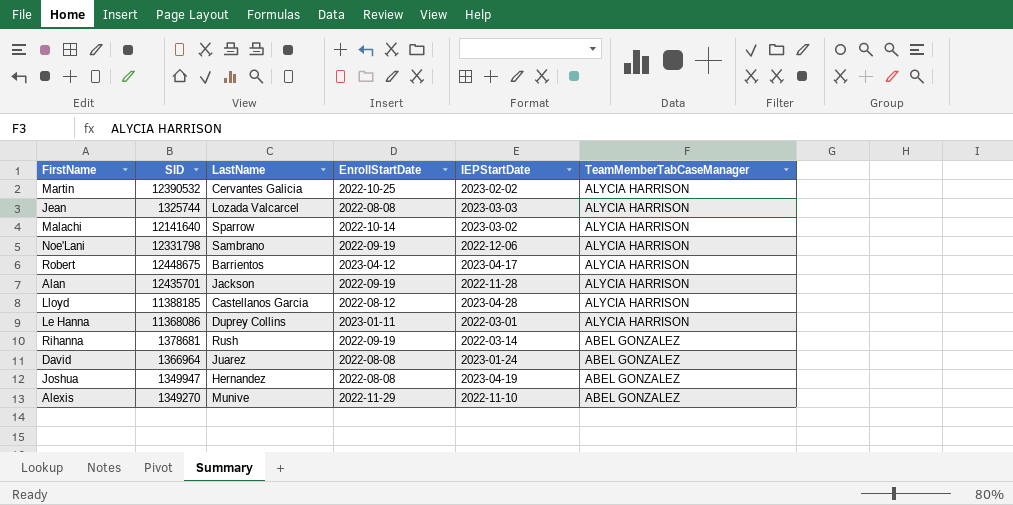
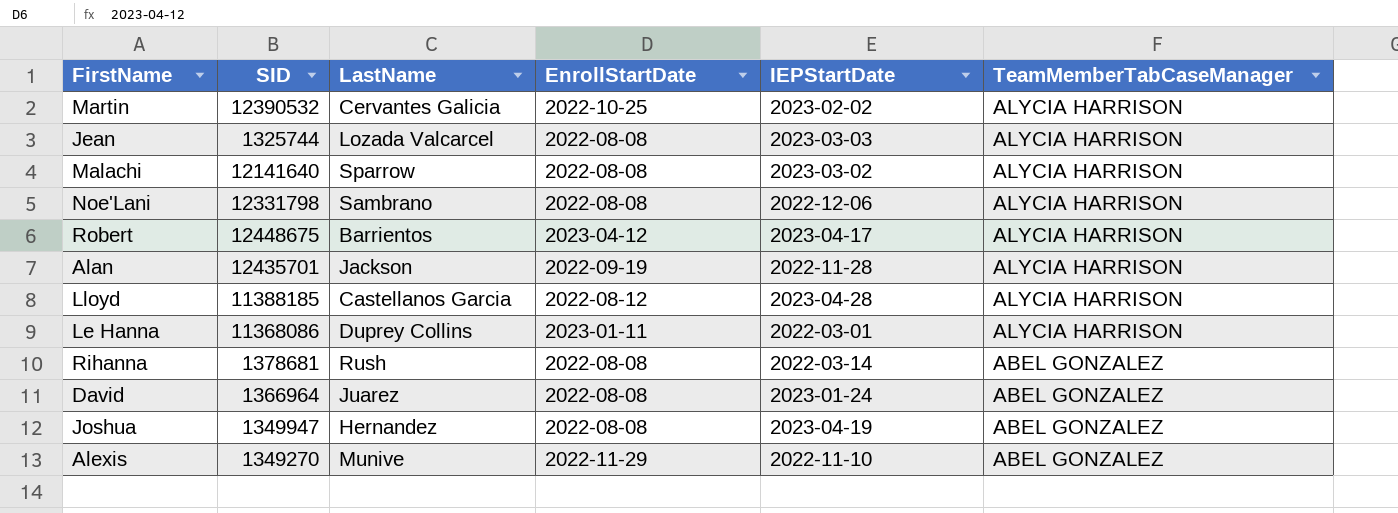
Malachi | EnrollStartDate: 2022-10-14 -> 2022-08-08
Noe'Lani | EnrollStartDate: 2022-09-19 -> 2022-08-08
Rihanna | EnrollStartDate: 2022-09-19 -> 2022-08-08

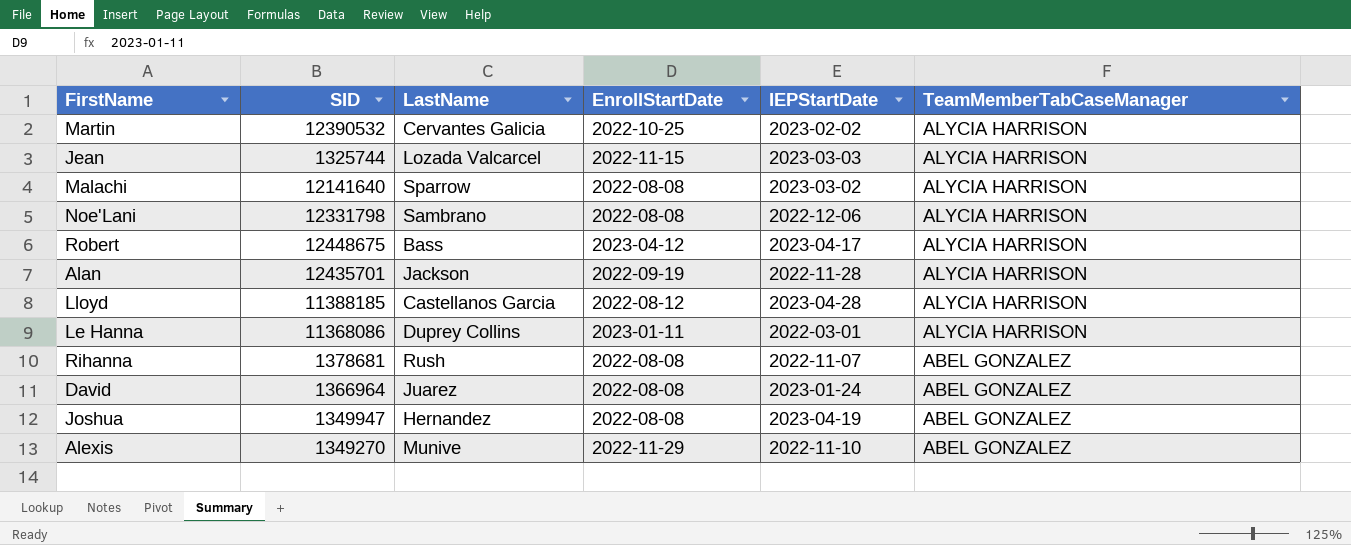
Jean | EnrollStartDate: 2022-08-08 -> 2022-11-15
Robert | LastName: Barrientos -> Bass
Rihanna | IEPStartDate: 2022-03-14 -> 2022-11-07

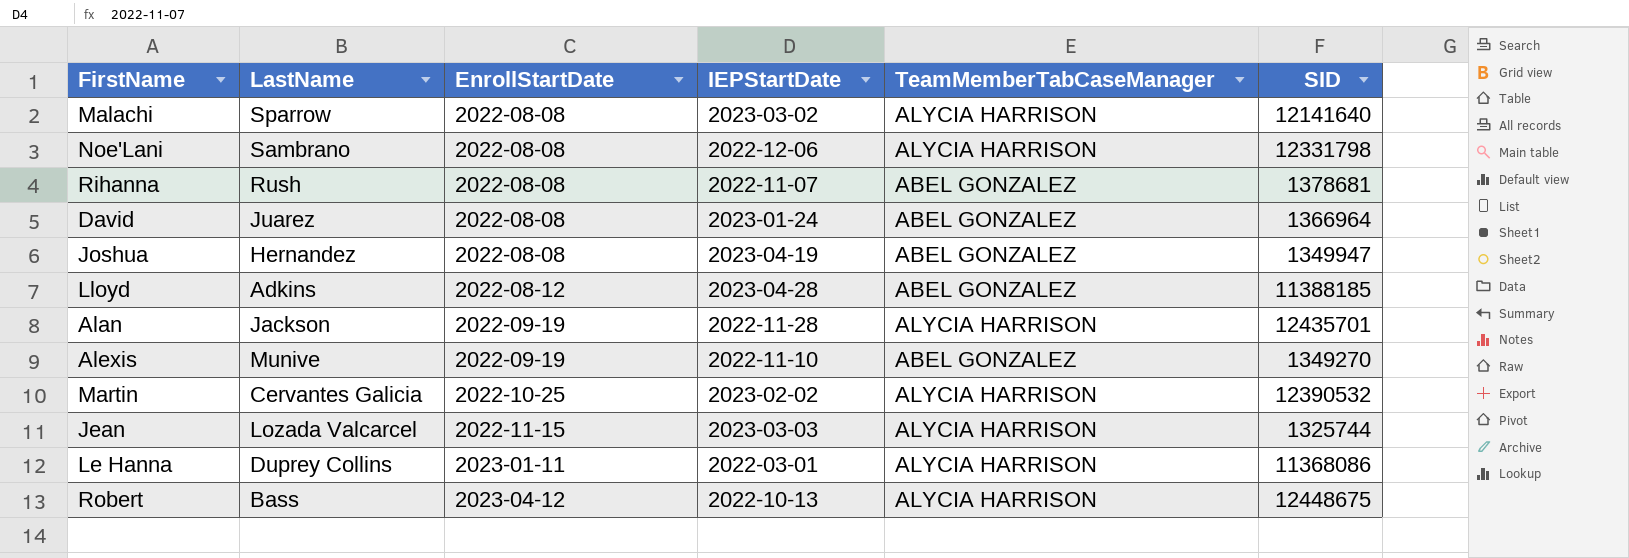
row order: TeamMemberTabCaseManager descending -> EnrollStartDate ascending
column SID | position: 2 -> 6
Lloyd | LastName: Castellanos Garcia -> Adkins
Lloyd | TeamMemberTabCaseManager: ALYCIA HARRISON -> ABEL GONZALEZ
Alexis | EnrollStartDate: 2022-11-29 -> 2022-09-19
Robert | IEPStartDate: 2023-04-17 -> 2022-10-13

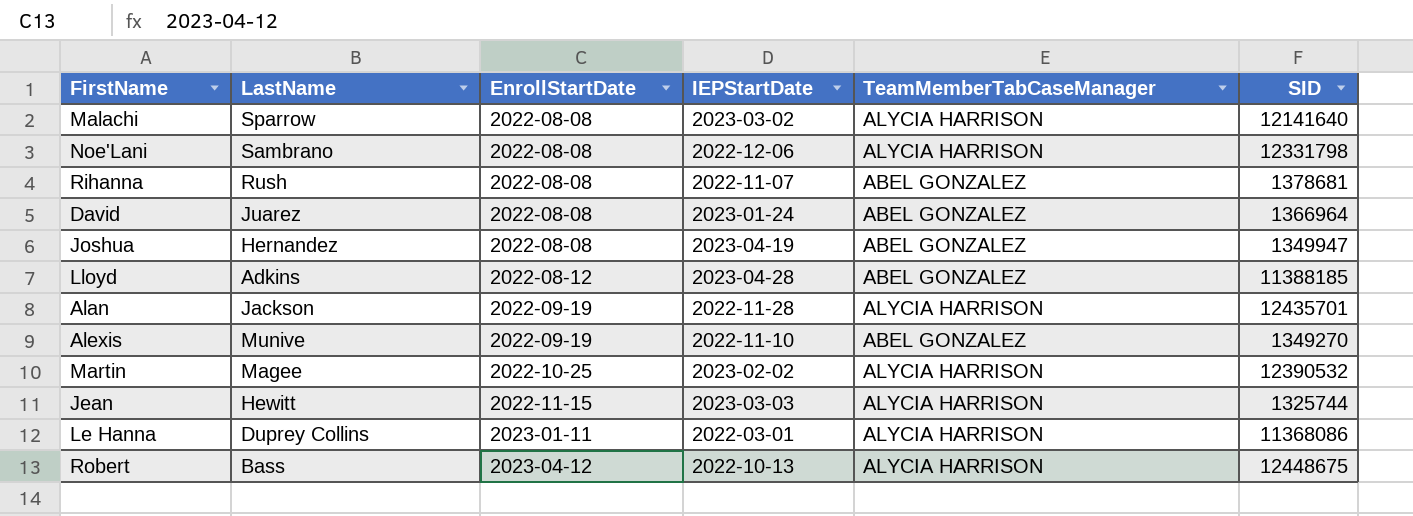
Martin | LastName: Cervantes Galicia -> Magee
Jean | LastName: Lozada Valcarcel -> Hewitt

